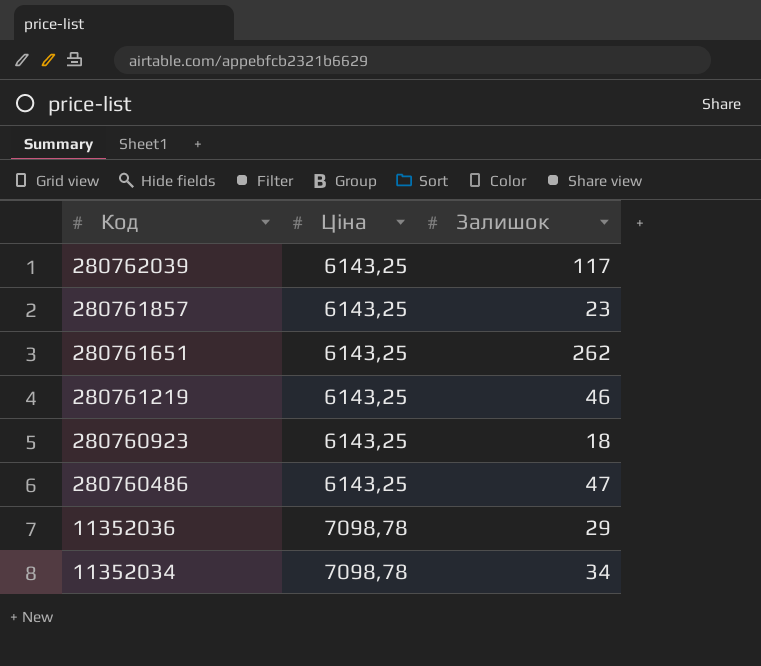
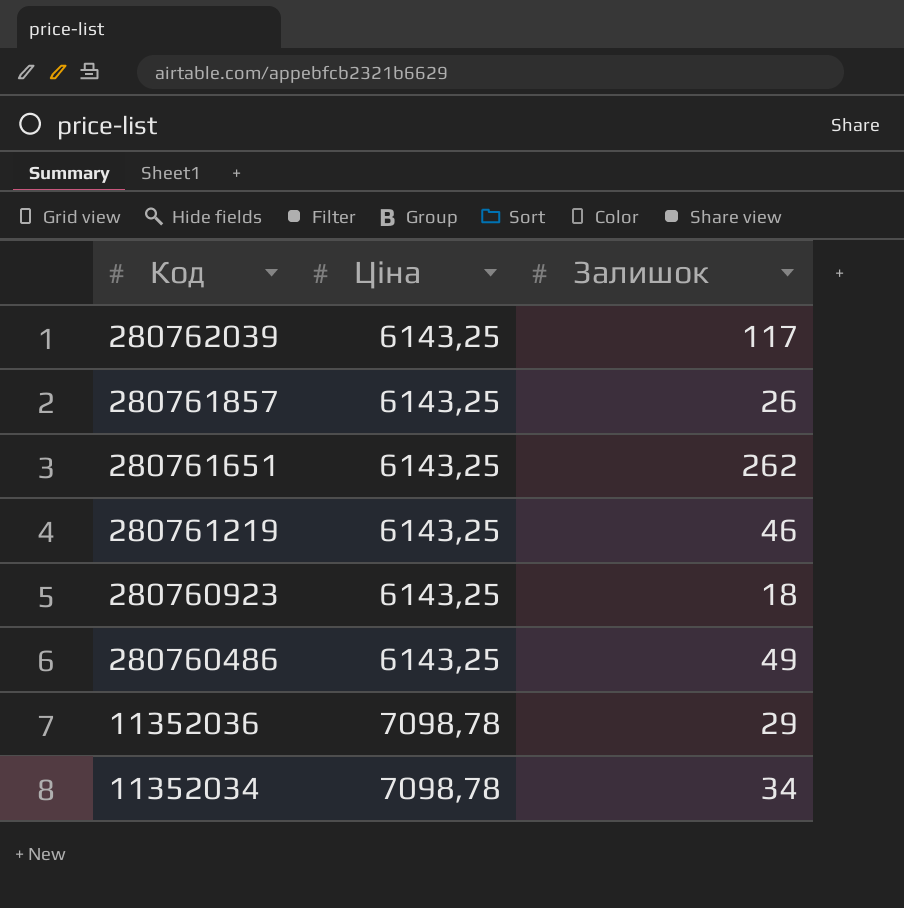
280761857 | Залишок: 23 -> 26
280760486 | Залишок: 47 -> 49

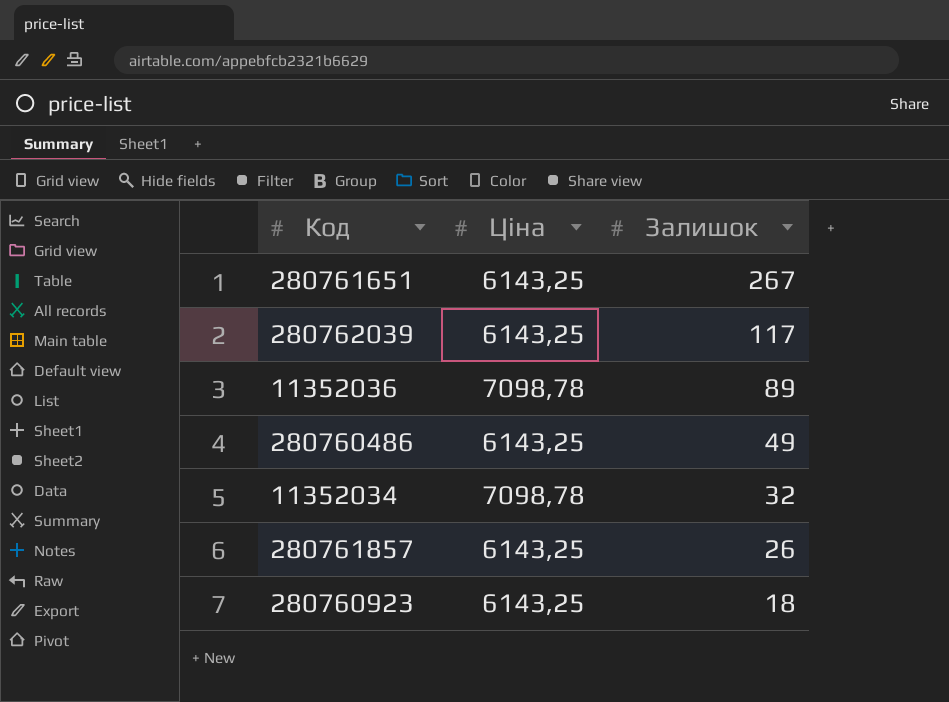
row order: Код descending -> Залишок descending
row 280761219: 6143,25 | 46 -> none
280761651 | Залишок: 262 -> 267
11352036 | Залишок: 29 -> 89
11352034 | Залишок: 34 -> 32

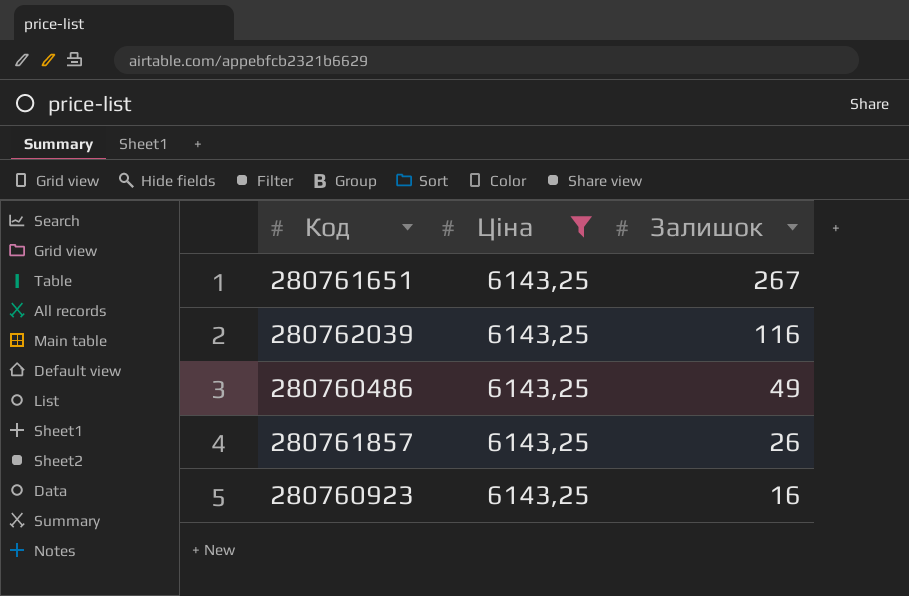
filter: none -> Ціна = 6143,25
280762039 | Залишок: 117 -> 116
280760923 | Залишок: 18 -> 16

